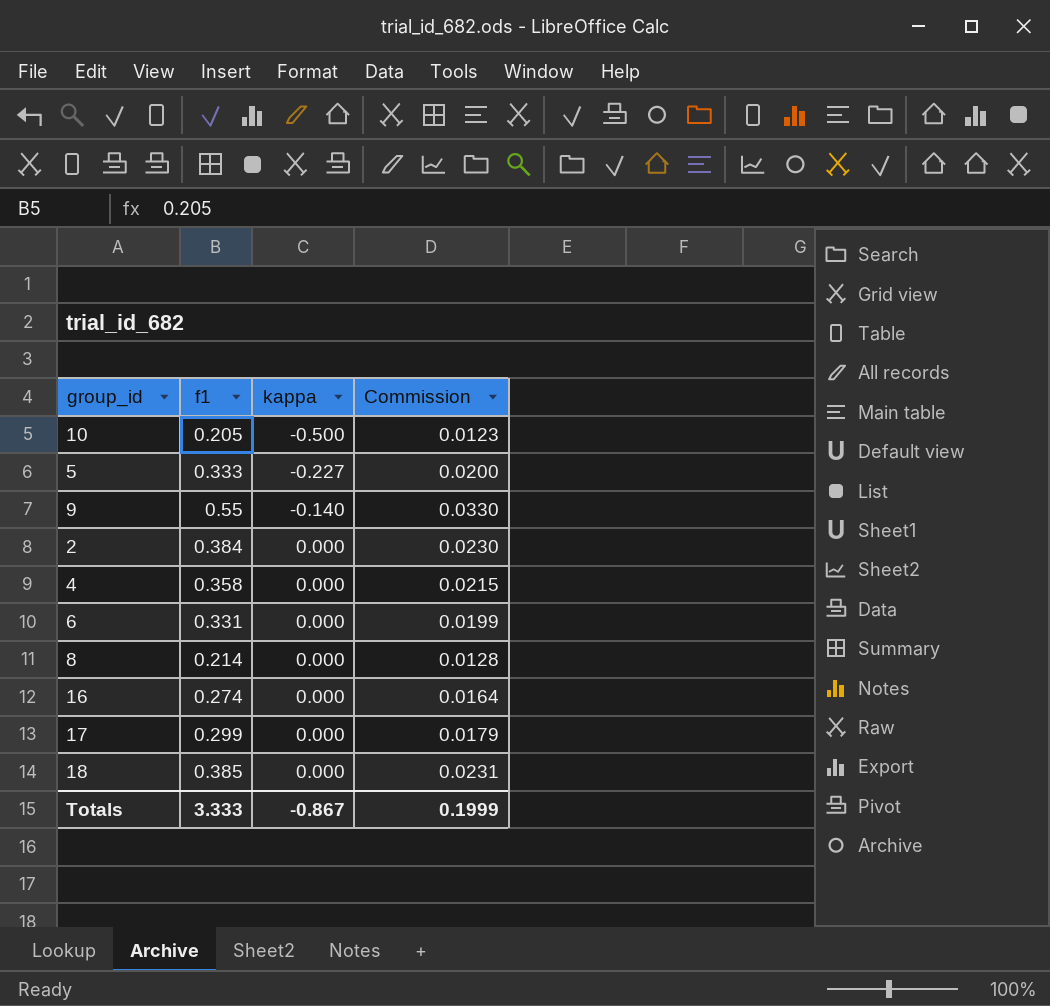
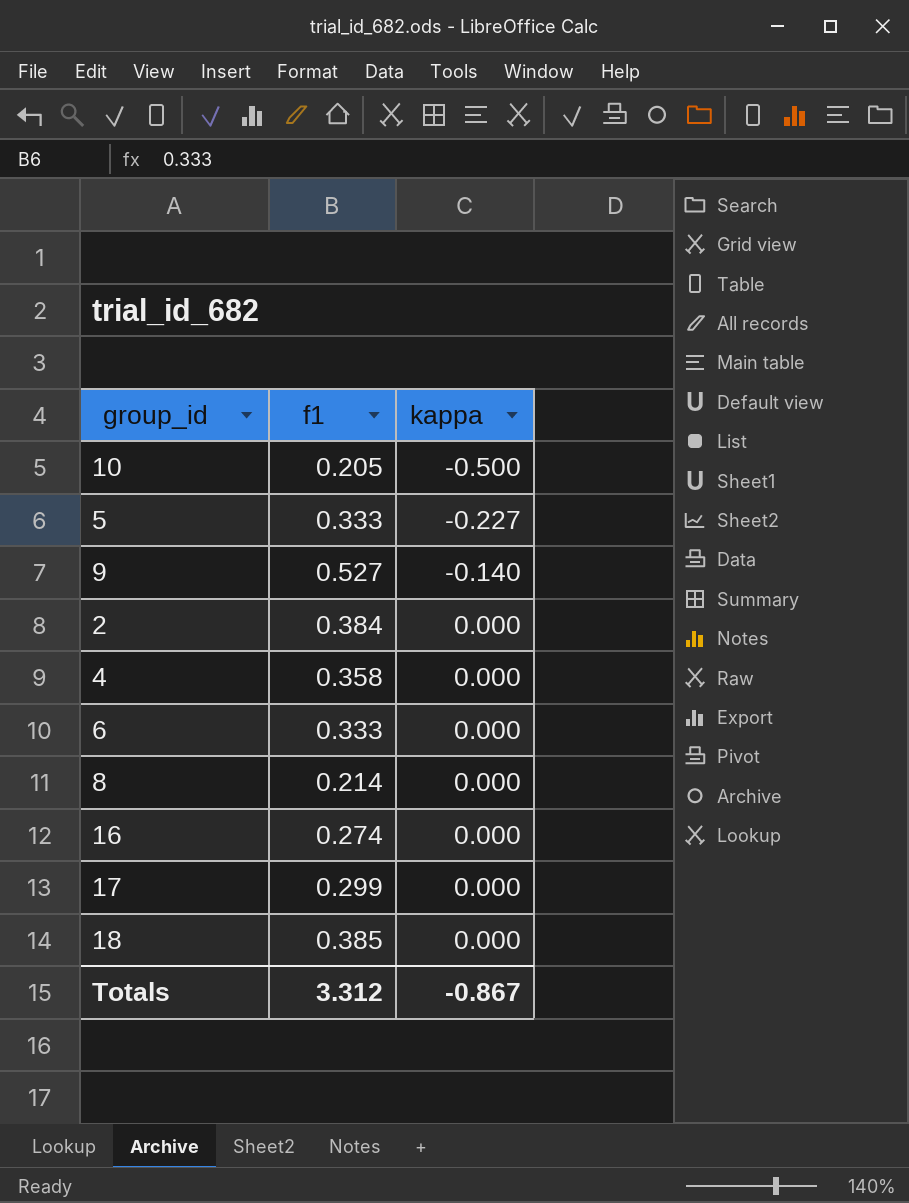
column Commission | formula: [f1] * 0.06 -> none
9 | f1: 0.55 -> 0.527
6 | f1: 0.331 -> 0.333
Totals | f1: 3.333 -> 3.312

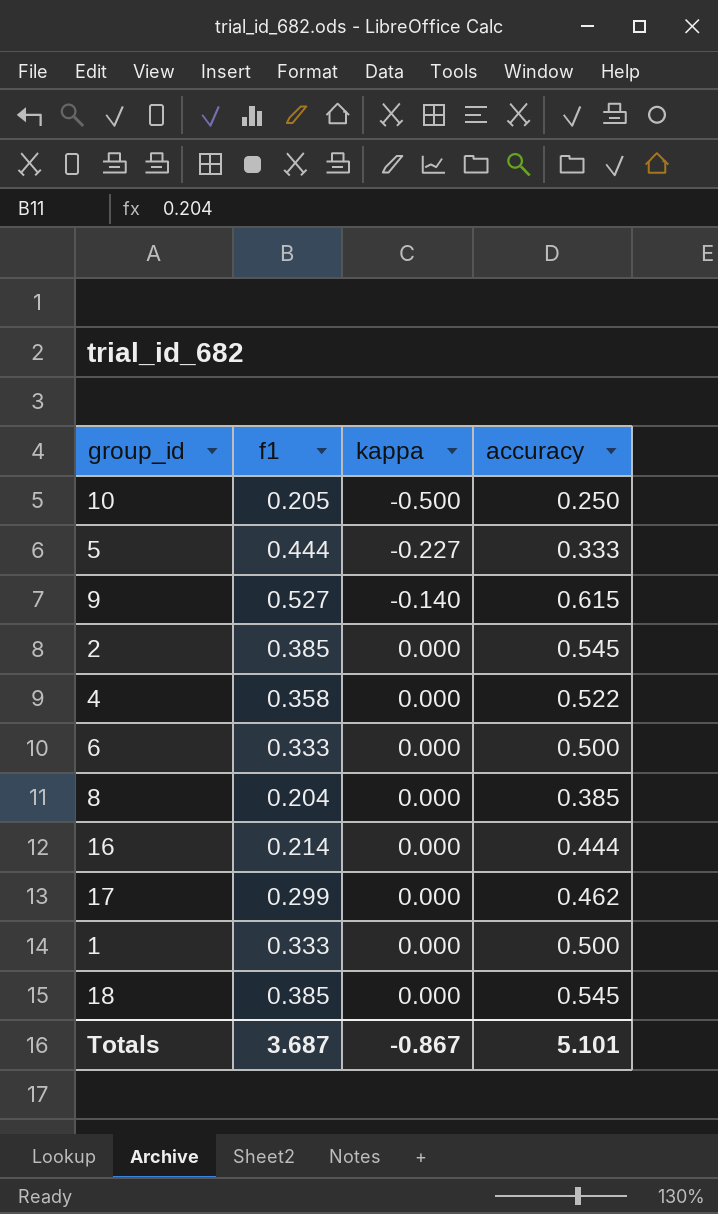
column accuracy | position: none -> 4
5 | f1: 0.333 -> 0.444
2 | f1: 0.384 -> 0.385
8 | f1: 0.214 -> 0.204
16 | f1: 0.274 -> 0.214
row 1: none -> 0.333 | 0.000 | 0.500
Totals | f1: 3.312 -> 3.687

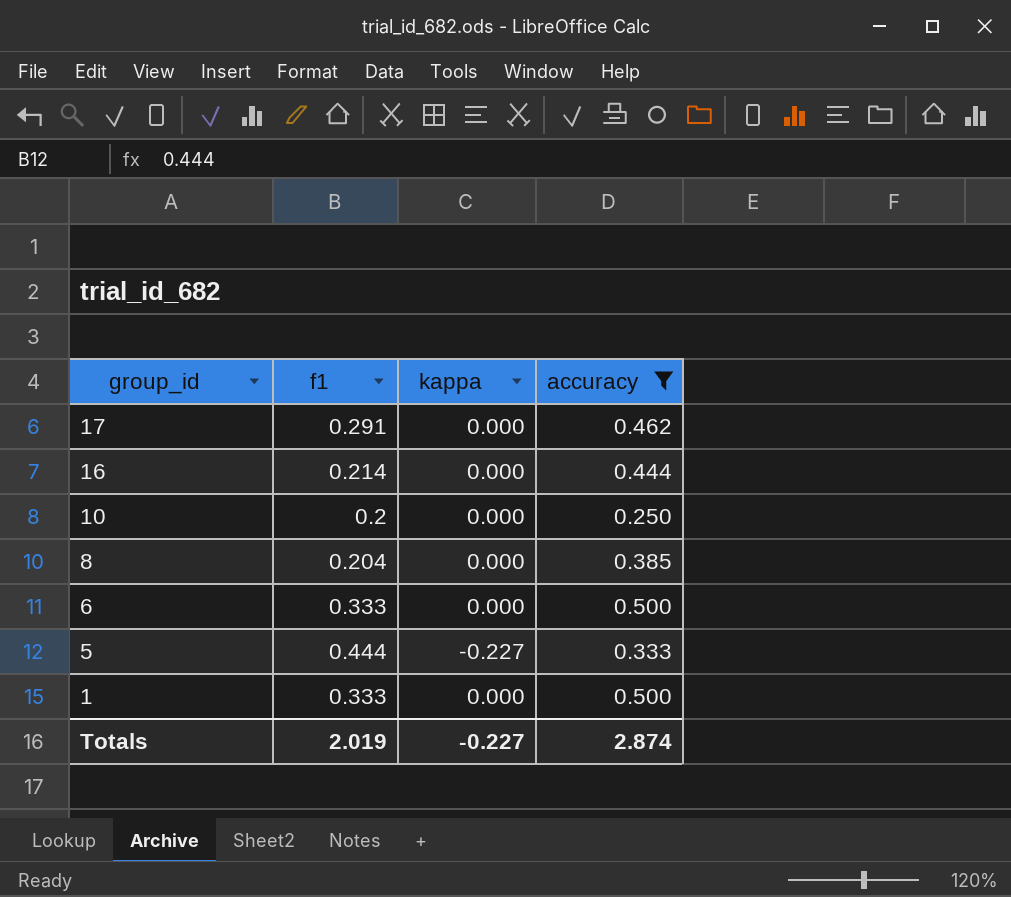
filter: none -> accuracy <= 0.500
row order: kappa ascending -> group_id descending
17 | f1: 0.299 -> 0.291
10 | f1: 0.205 -> 0.2
10 | kappa: -0.500 -> 0.000
Totals | f1: 3.687 -> 2.019
Totals | kappa: -0.867 -> -0.227
Totals | accuracy: 5.101 -> 2.874

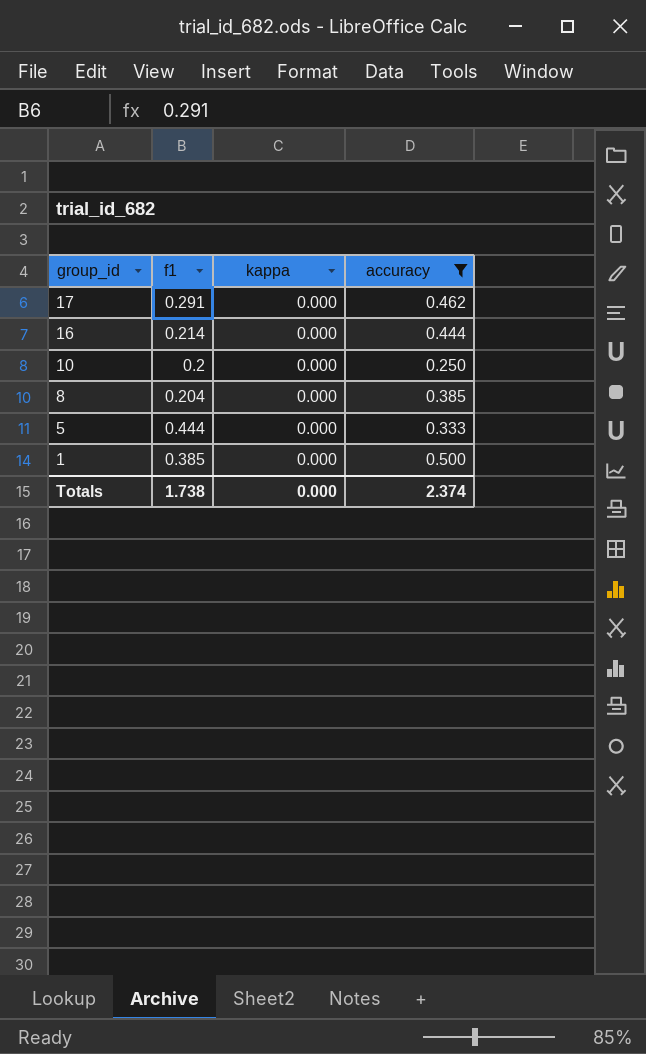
row 6: 0.333 | 0.000 | 0.500 -> none
5 | kappa: -0.227 -> 0.000
1 | f1: 0.333 -> 0.385
Totals | f1: 2.019 -> 1.738
Totals | kappa: -0.227 -> 0.000
Totals | accuracy: 2.874 -> 2.374

